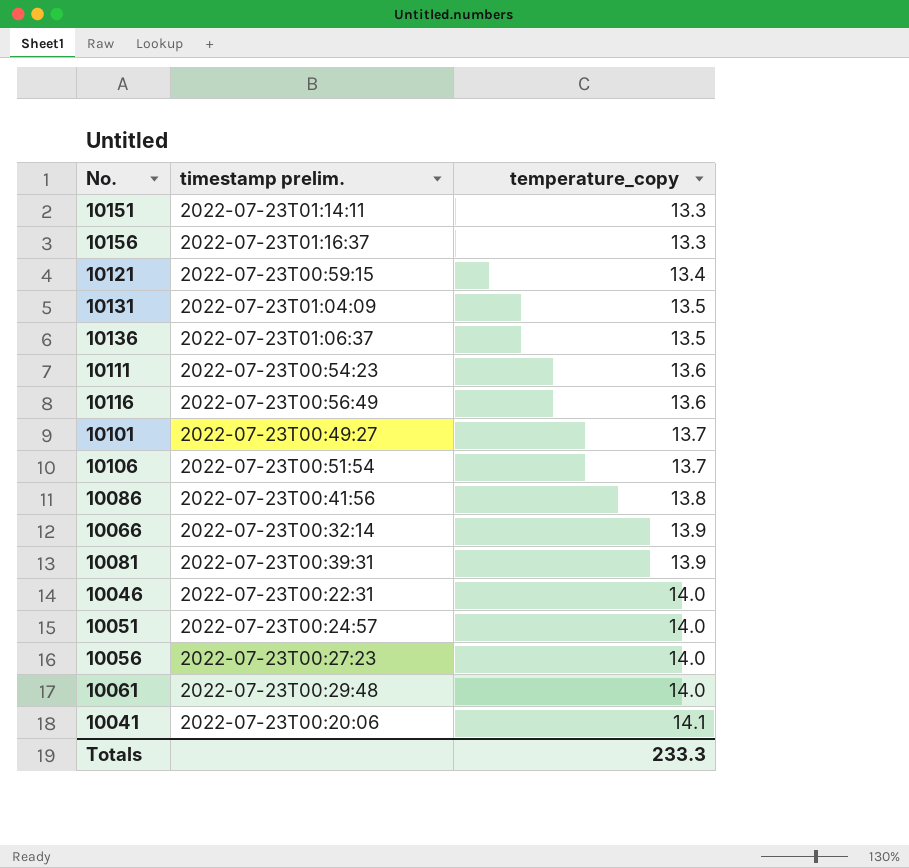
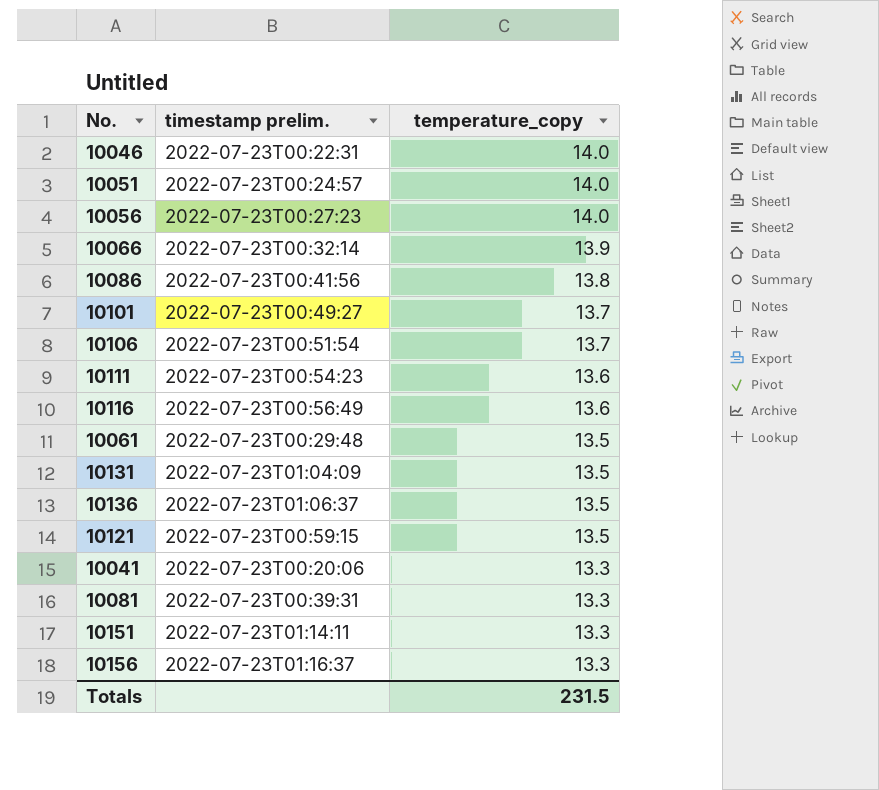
row order: temperature_copy ascending -> temperature_copy descending
10061 | temperature_copy: 14.0 -> 13.5
10121 | temperature_copy: 13.4 -> 13.5
10041 | temperature_copy: 14.1 -> 13.3
10081 | temperature_copy: 13.9 -> 13.3
Totals | temperature_copy: 233.3 -> 231.5

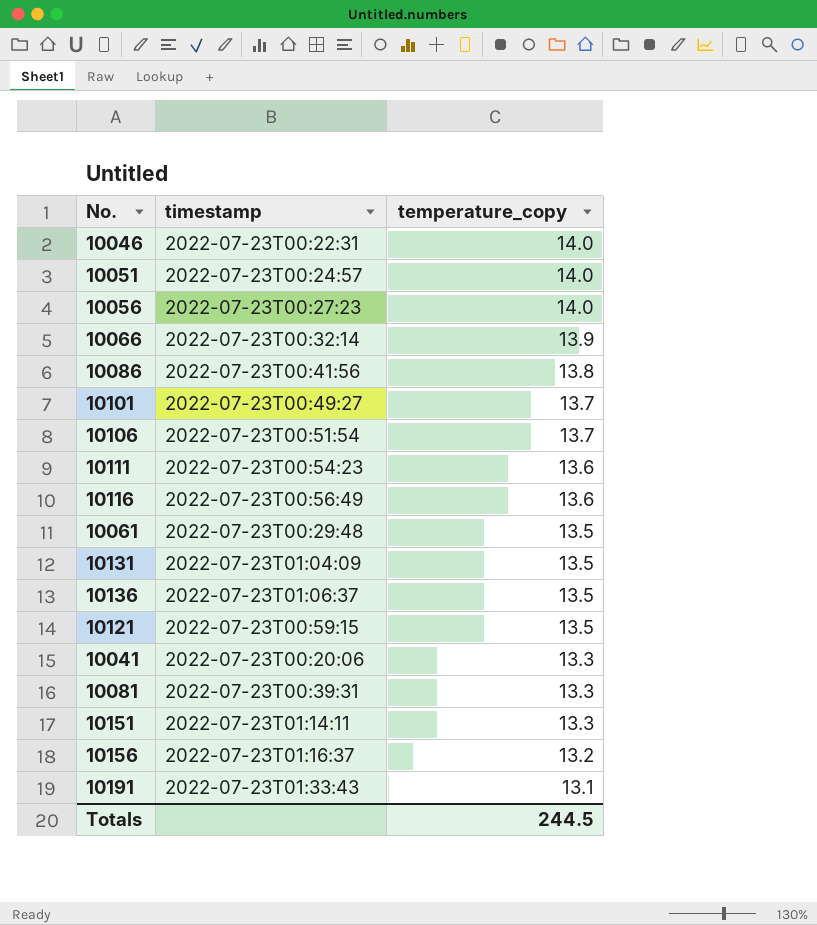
column name: timestamp prelim. -> timestamp
10156 | temperature_copy: 13.3 -> 13.2
row 10191: none -> 2022-07-23T01:33:43 | 13.1
Totals | temperature_copy: 231.5 -> 244.5

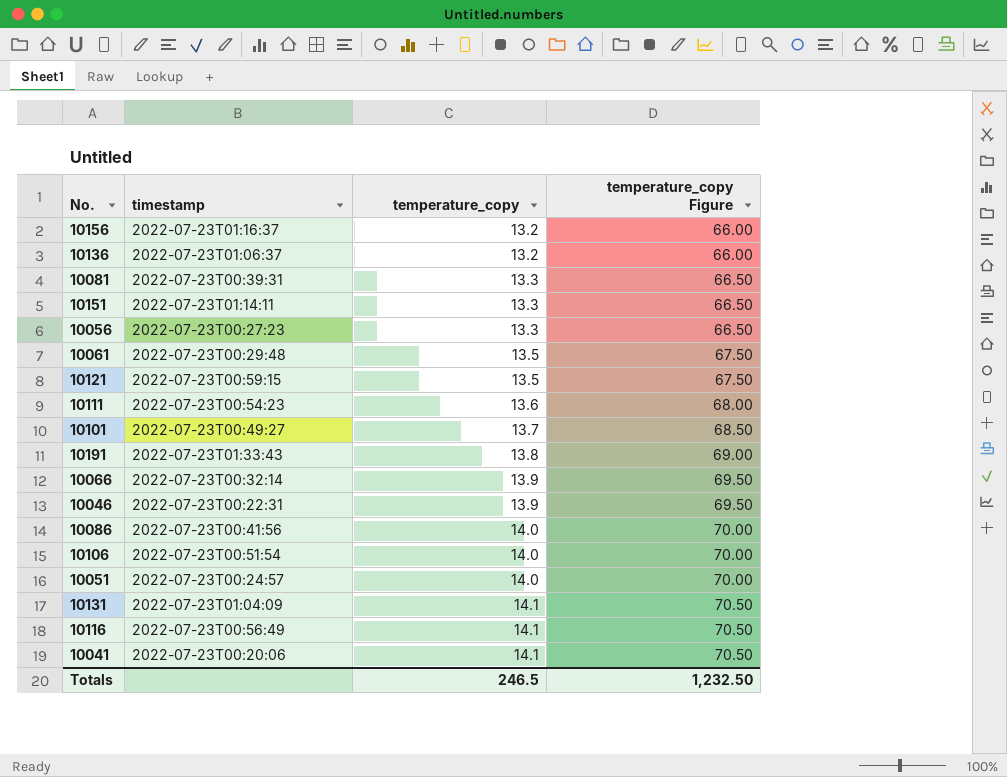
row order: temperature_copy descending -> temperature_copy ascending
column temperature_copy Figure | formula: none -> [temperature_copy] * 5
10136 | temperature_copy: 13.5 -> 13.2
10056 | temperature_copy: 14.0 -> 13.3
10191 | temperature_copy: 13.1 -> 13.8
10046 | temperature_copy: 14.0 -> 13.9
10086 | temperature_copy: 13.8 -> 14.0
10106 | temperature_copy: 13.7 -> 14.0
10131 | temperature_copy: 13.5 -> 14.1
10116 | temperature_copy: 13.6 -> 14.1
10041 | temperature_copy: 13.3 -> 14.1
Totals | temperature_copy: 244.5 -> 246.5

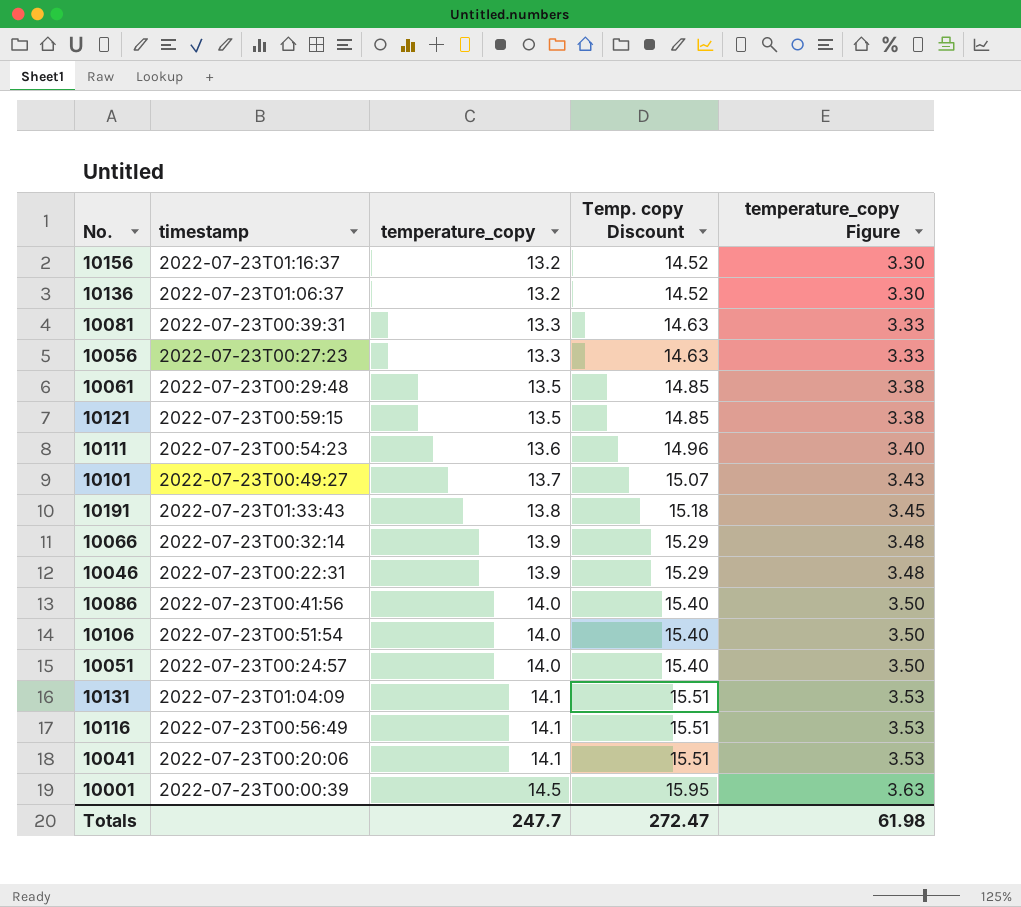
column Temp. copy Discount | formula: none -> [temperature_copy] * 1.1
column temperature_copy Figure | formula: [temperature_copy] * 5 -> [temperature_copy] * 0.25
row 10151: 2022-07-23T01:14:11 | 13.3 | 66.50 -> none
row 10001: none -> 2022-07-23T00:00:39 | 14.5 | 15.95 | 3.63
Totals | temperature_copy: 246.5 -> 247.7
Totals | temperature_copy Figure: 1,232.50 -> 61.98

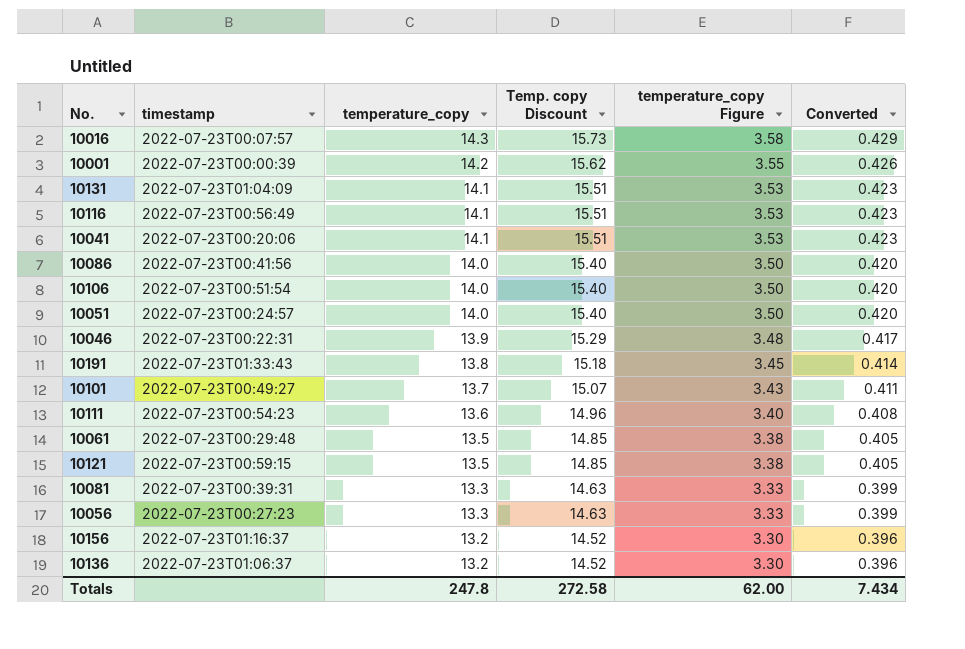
row order: temperature_copy ascending -> temperature_copy descending
column Converted | formula: none -> [temperature_copy] * 0.03
row 10066: 2022-07-23T00:32:14 | 13.9 | 15.29 | 3.48 -> none
row 10016: none -> 2022-07-23T00:07:57 | 14.3 | 15.73 | 3.58 | 0.429
10001 | temperature_copy: 14.5 -> 14.2
10001 | Temp. copy Discount: 15.95 -> 15.62
10001 | temperature_copy Figure: 3.63 -> 3.55
Totals | temperature_copy: 247.7 -> 247.8
Totals | Temp. copy Discount: 272.47 -> 272.58
Totals | temperature_copy Figure: 61.98 -> 62.00

